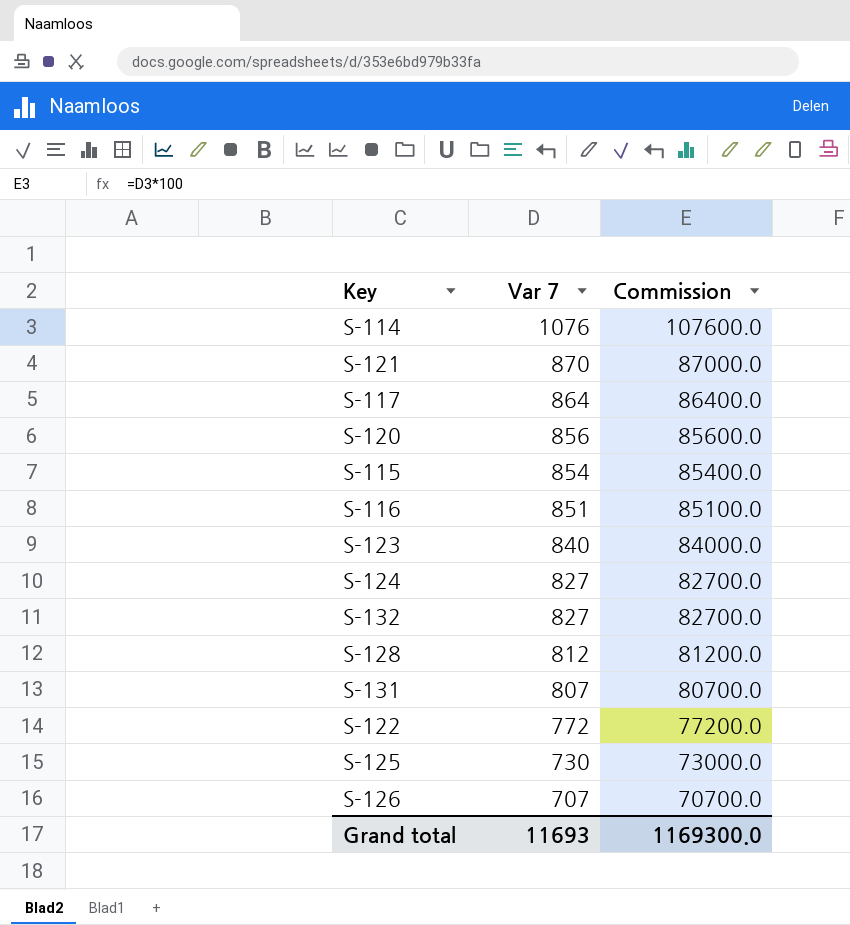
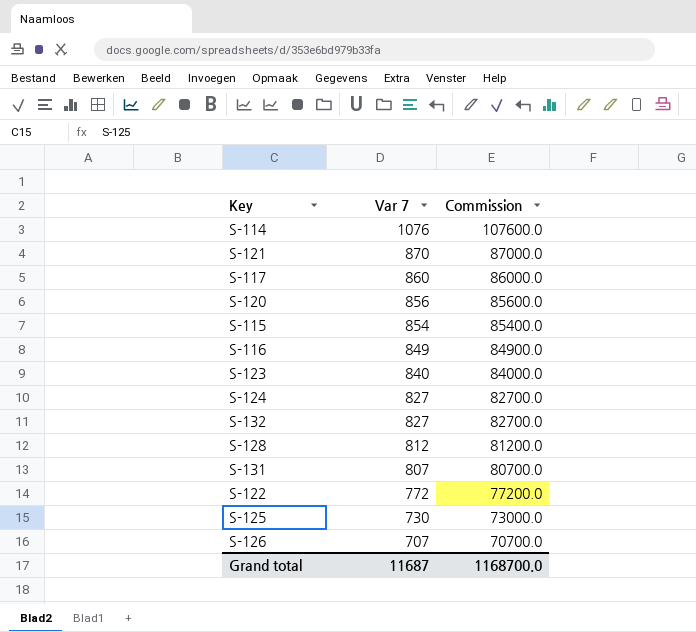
S-117 | Var 7: 864 -> 860
S-117 | Commission: 86400.0 -> 86000.0
S-116 | Var 7: 851 -> 849
S-116 | Commission: 85100.0 -> 84900.0
Grand total | Var 7: 11693 -> 11687
Grand total | Commission: 1169300.0 -> 1168700.0

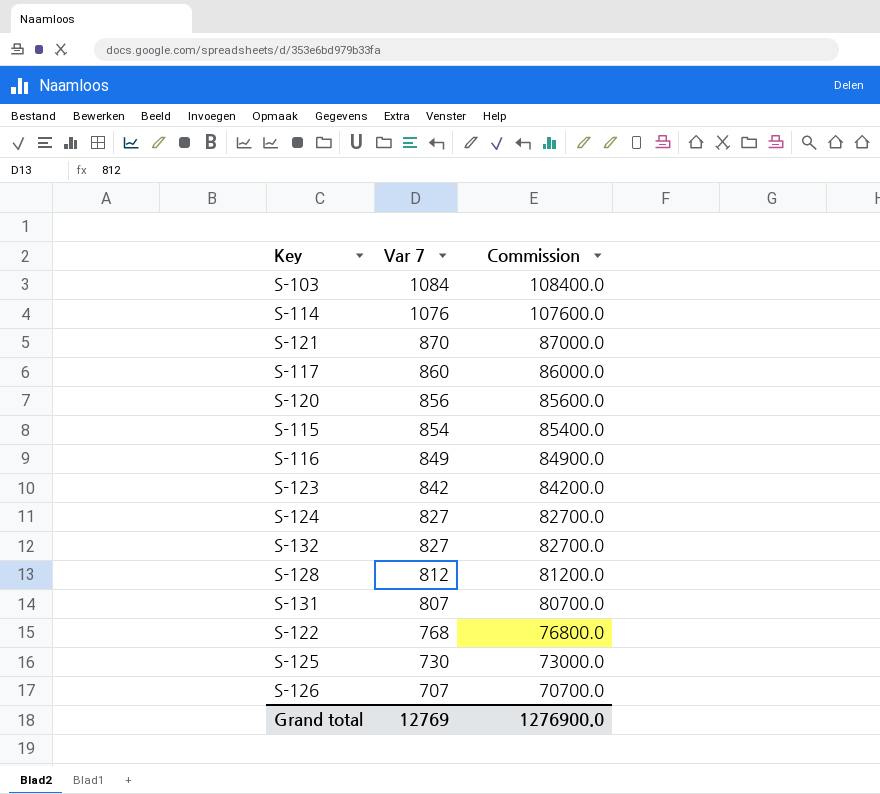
row S-103: none -> 1084 | 108400.0
S-123 | Var 7: 840 -> 842
S-123 | Commission: 84000.0 -> 84200.0
S-122 | Var 7: 772 -> 768
S-122 | Commission: 77200.0 -> 76800.0
Grand total | Var 7: 11687 -> 12769
Grand total | Commission: 1168700.0 -> 1276900.0

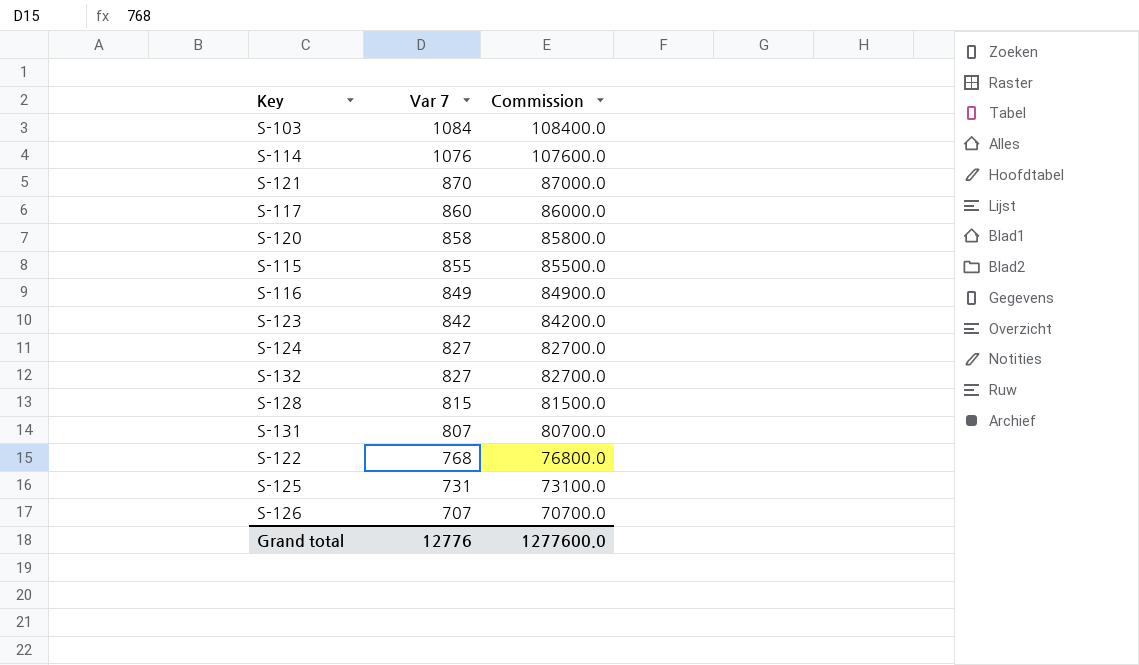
S-120 | Var 7: 856 -> 858
S-120 | Commission: 85600.0 -> 85800.0
S-115 | Var 7: 854 -> 855
S-115 | Commission: 85400.0 -> 85500.0
S-128 | Var 7: 812 -> 815
S-128 | Commission: 81200.0 -> 81500.0
S-125 | Var 7: 730 -> 731
S-125 | Commission: 73000.0 -> 73100.0
Grand total | Var 7: 12769 -> 12776
Grand total | Commission: 1276900.0 -> 1277600.0

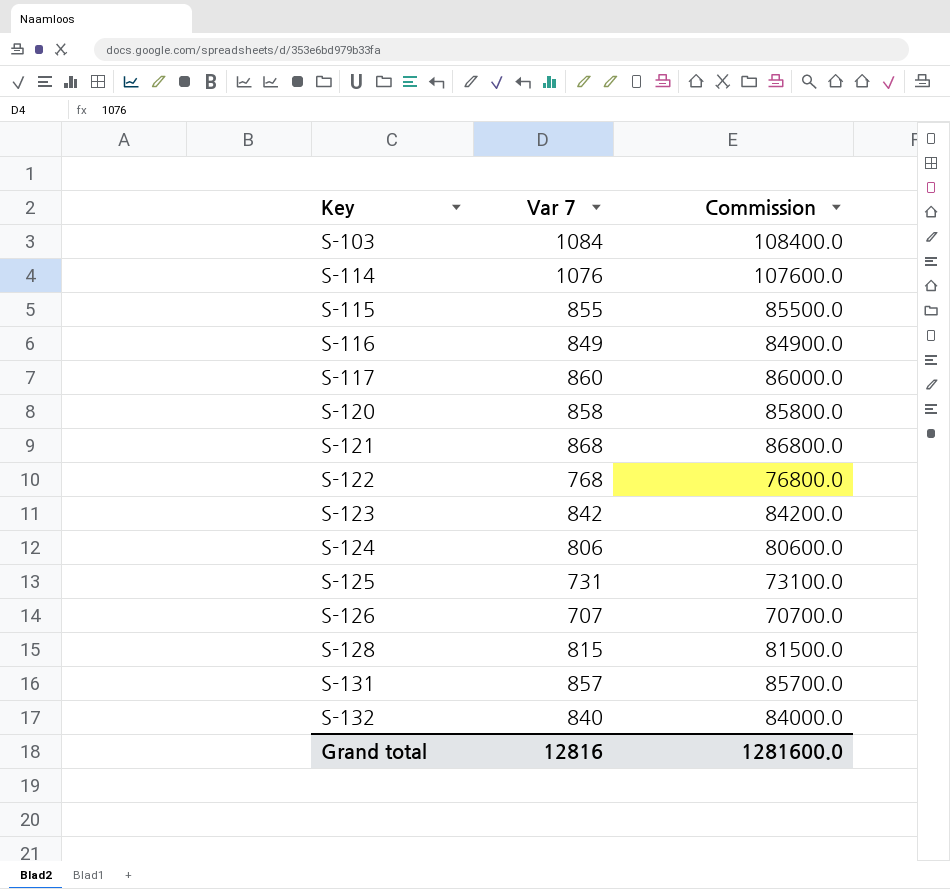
row order: Var 7 descending -> Key ascending
S-121 | Var 7: 870 -> 868
S-121 | Commission: 87000.0 -> 86800.0
S-124 | Var 7: 827 -> 806
S-124 | Commission: 82700.0 -> 80600.0
S-131 | Var 7: 807 -> 857
S-131 | Commission: 80700.0 -> 85700.0
S-132 | Var 7: 827 -> 840
S-132 | Commission: 82700.0 -> 84000.0
Grand total | Var 7: 12776 -> 12816
Grand total | Commission: 1277600.0 -> 1281600.0

